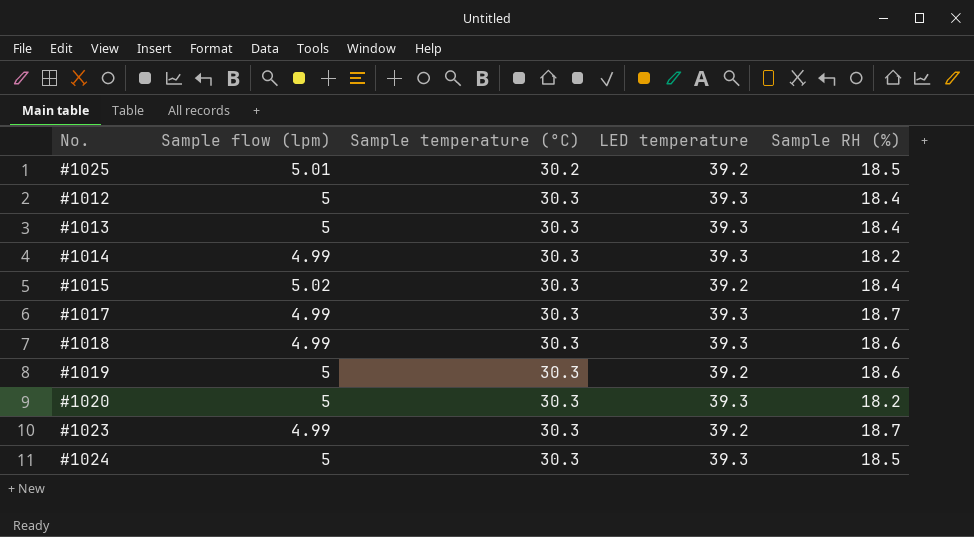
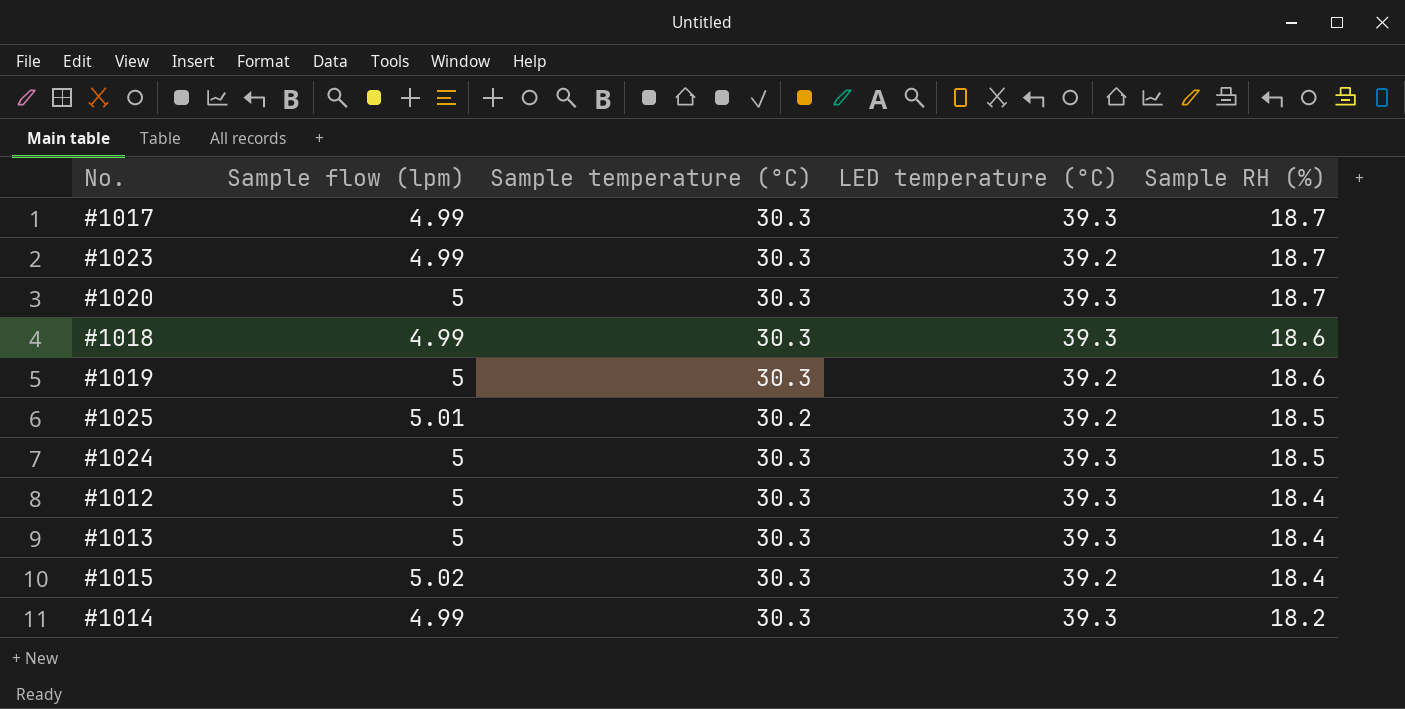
row order: Sample temperature (°C) ascending -> Sample RH (%) descending
column name: LED temperature -> LED temperature (°C)
#1020 | Sample RH (%): 18.2 -> 18.7

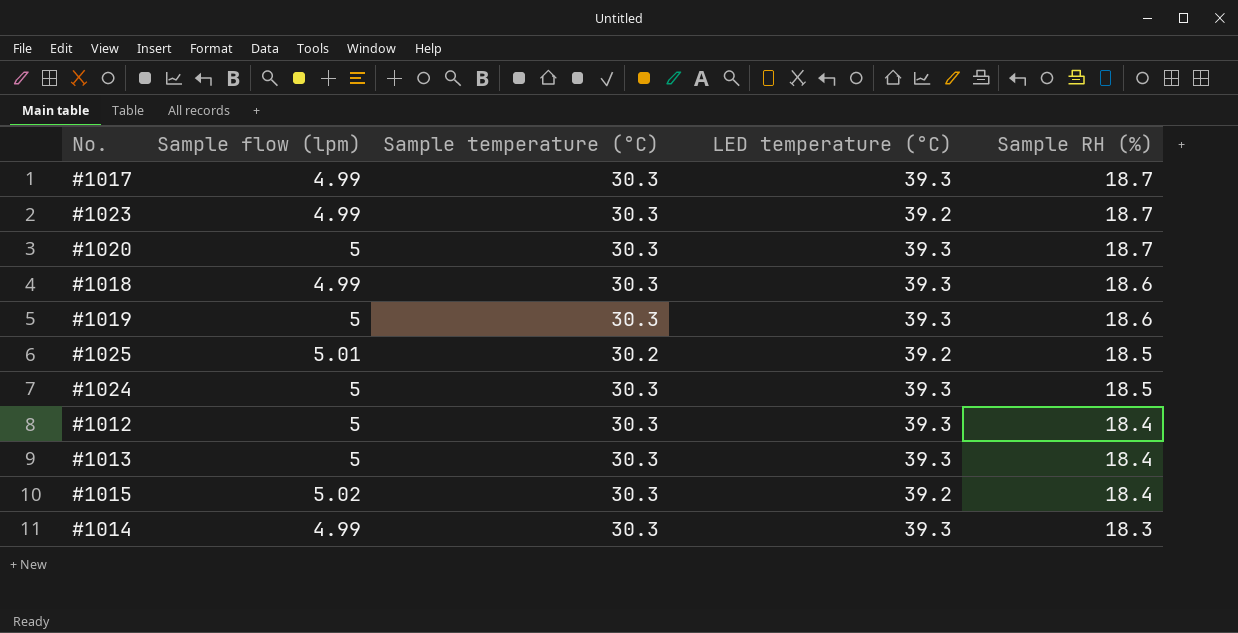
#1019 | LED temperature (°C): 39.2 -> 39.3
#1014 | Sample RH (%): 18.2 -> 18.3

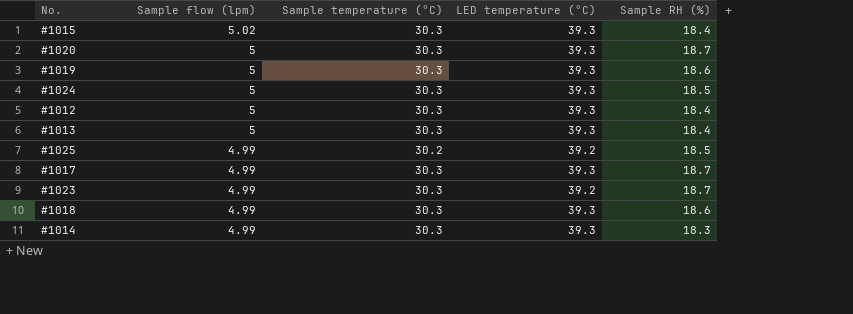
row order: Sample RH (%) descending -> Sample flow (lpm) descending
#1015 | LED temperature (°C): 39.2 -> 39.3
#1025 | Sample flow (lpm): 5.01 -> 4.99

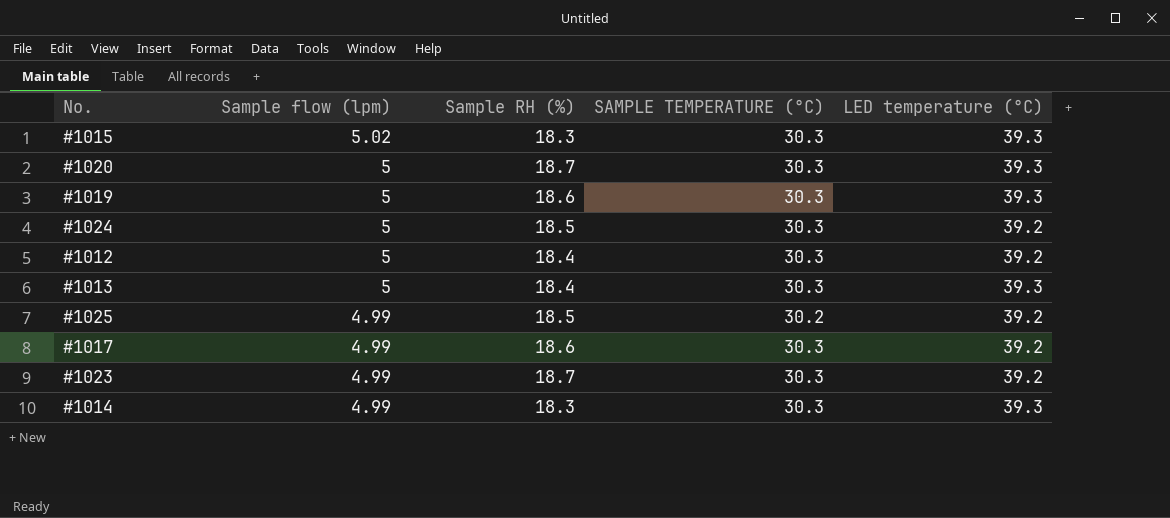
column Sample RH (%) | position: 5 -> 3
column name: Sample temperature (°C) -> SAMPLE TEMPERATURE (°C)
row #1018: 4.99 | 30.3 | 39.3 | 18.6 -> none
#1015 | Sample RH (%): 18.4 -> 18.3
#1024 | LED temperature (°C): 39.3 -> 39.2
#1012 | LED temperature (°C): 39.3 -> 39.2
#1017 | Sample RH (%): 18.7 -> 18.6
#1017 | LED temperature (°C): 39.3 -> 39.2

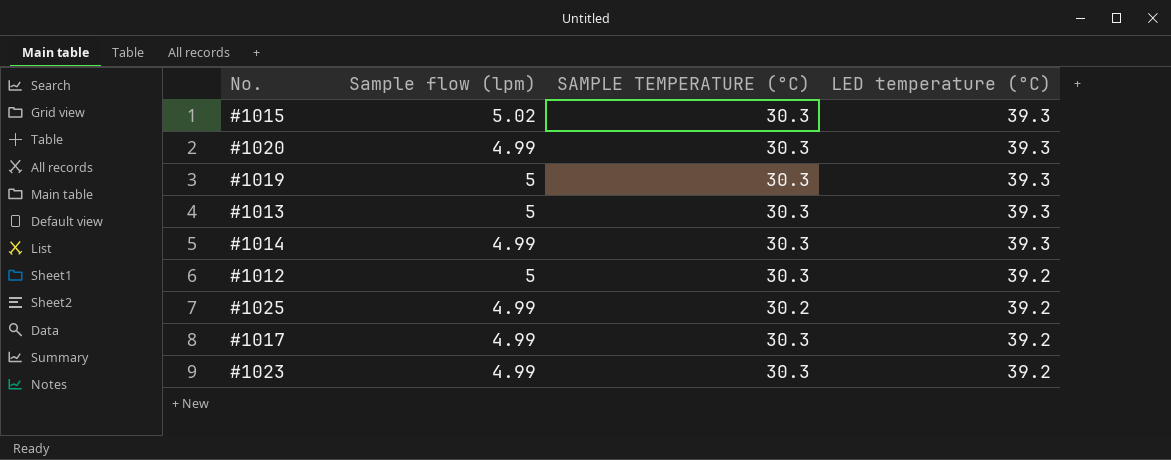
row order: Sample flow (lpm) descending -> LED temperature (°C) descending
column Sample RH (%) | position: 3 -> none
row #1024: 5 | 18.5 | 30.3 | 39.2 -> none
#1020 | Sample flow (lpm): 5 -> 4.99

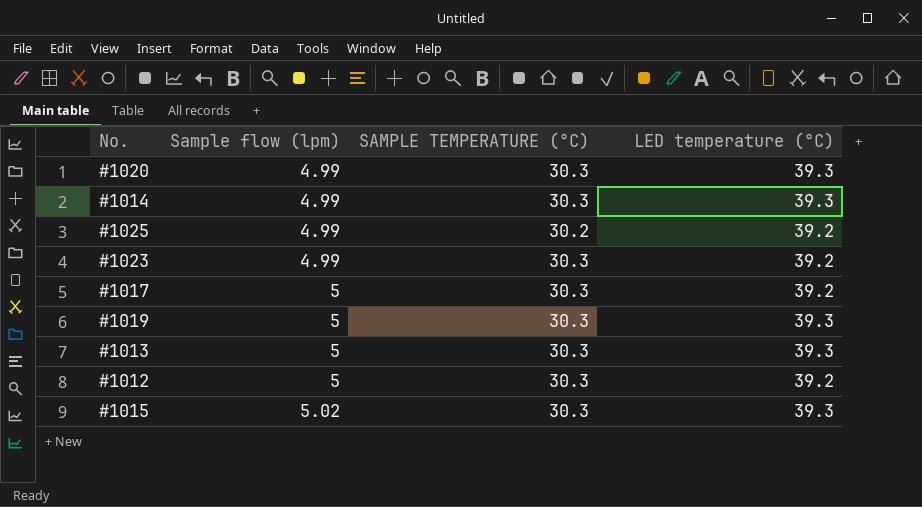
row order: LED temperature (°C) descending -> Sample flow (lpm) ascending
#1017 | Sample flow (lpm): 4.99 -> 5

